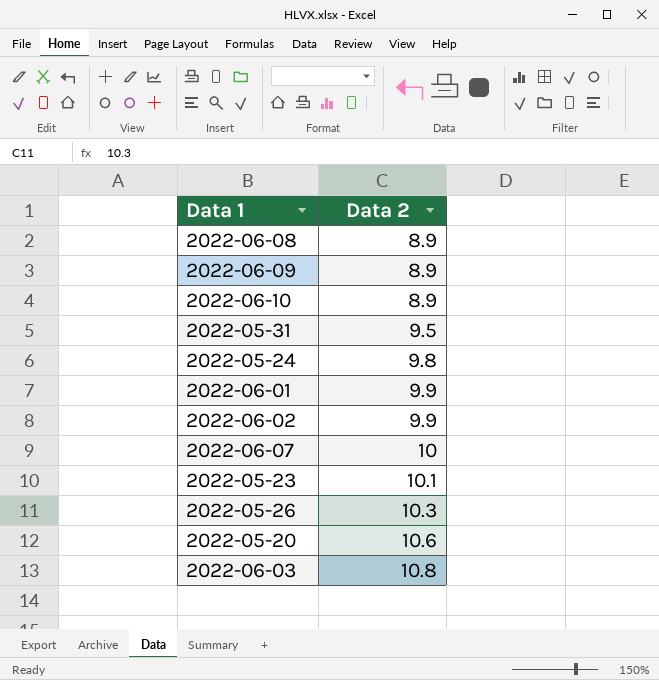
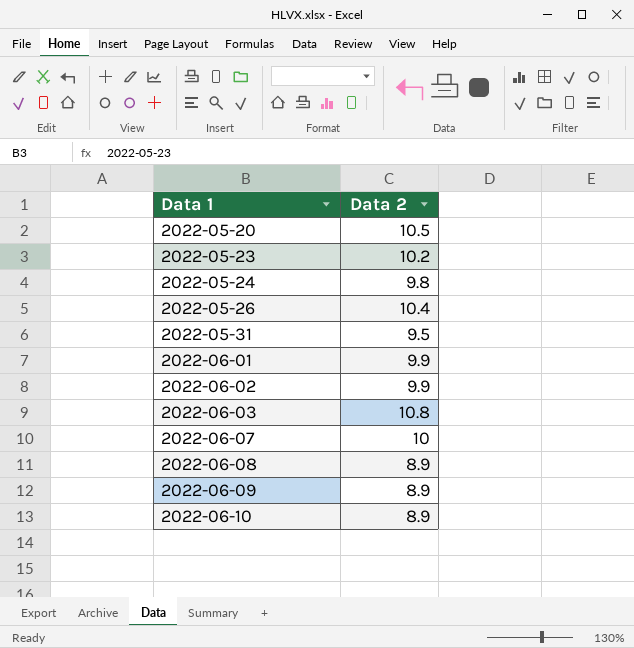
row order: Data 2 ascending -> Data 1 ascending
2022-05-20 | Data 2: 10.6 -> 10.5
2022-05-23 | Data 2: 10.1 -> 10.2
2022-05-26 | Data 2: 10.3 -> 10.4

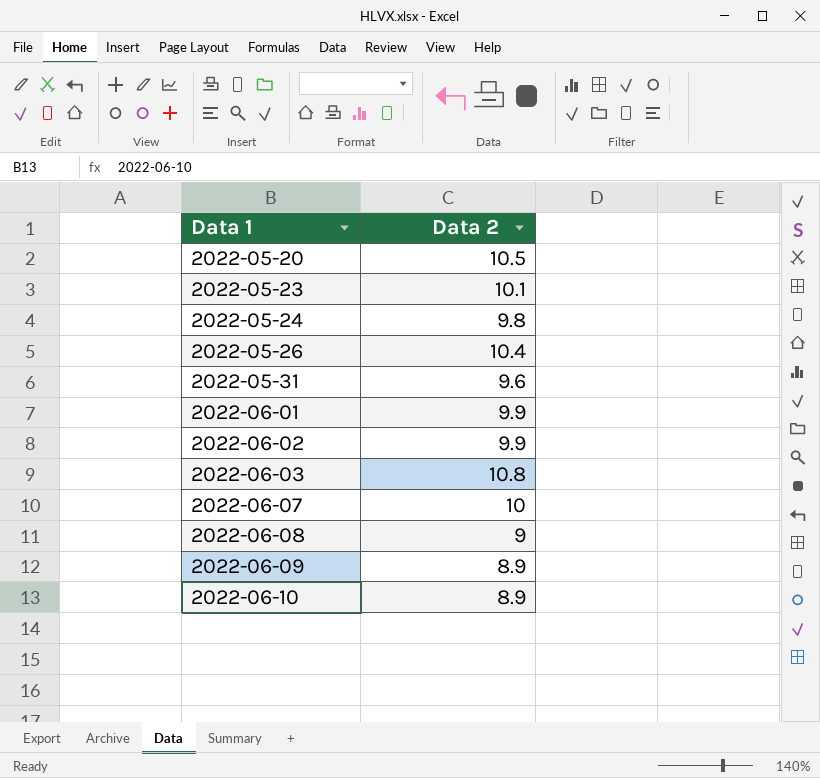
2022-05-23 | Data 2: 10.2 -> 10.1
2022-05-31 | Data 2: 9.5 -> 9.6
2022-06-08 | Data 2: 8.9 -> 9

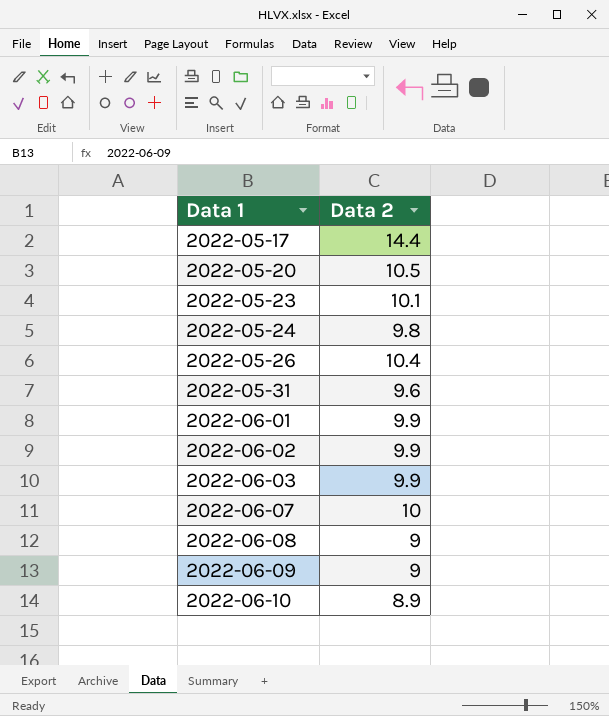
row 2022-05-17: none -> 14.4
2022-06-03 | Data 2: 10.8 -> 9.9
2022-06-09 | Data 2: 8.9 -> 9

